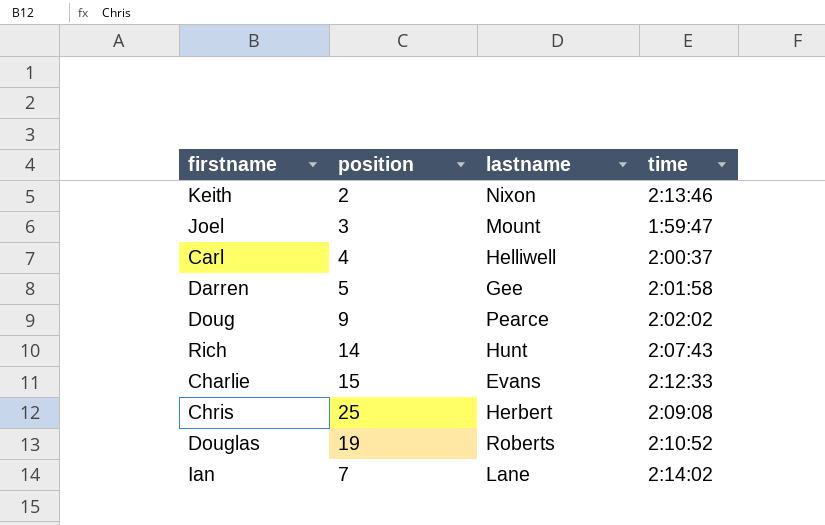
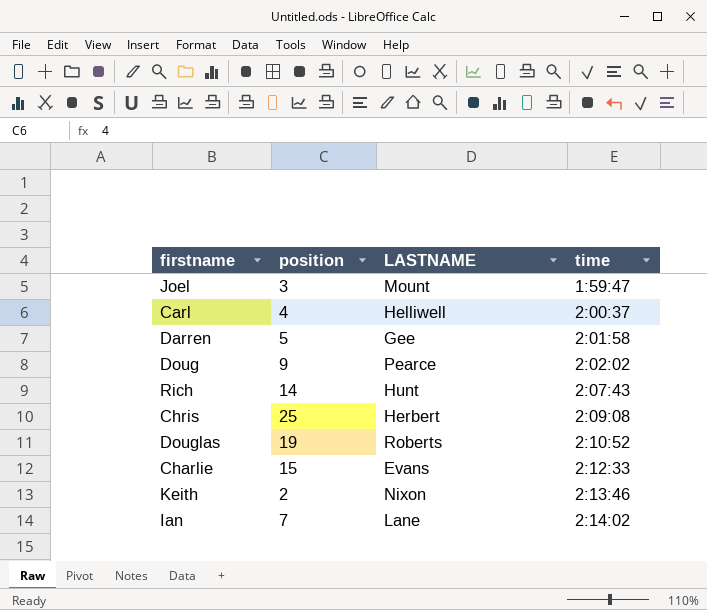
row order: none -> time ascending
column name: lastname -> LASTNAME

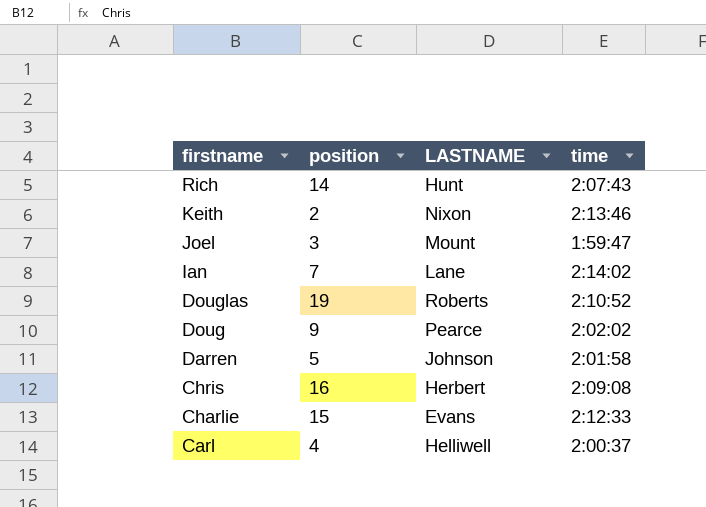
row order: time ascending -> firstname descending
Darren | LASTNAME: Gee -> Johnson
Chris | position: 25 -> 16

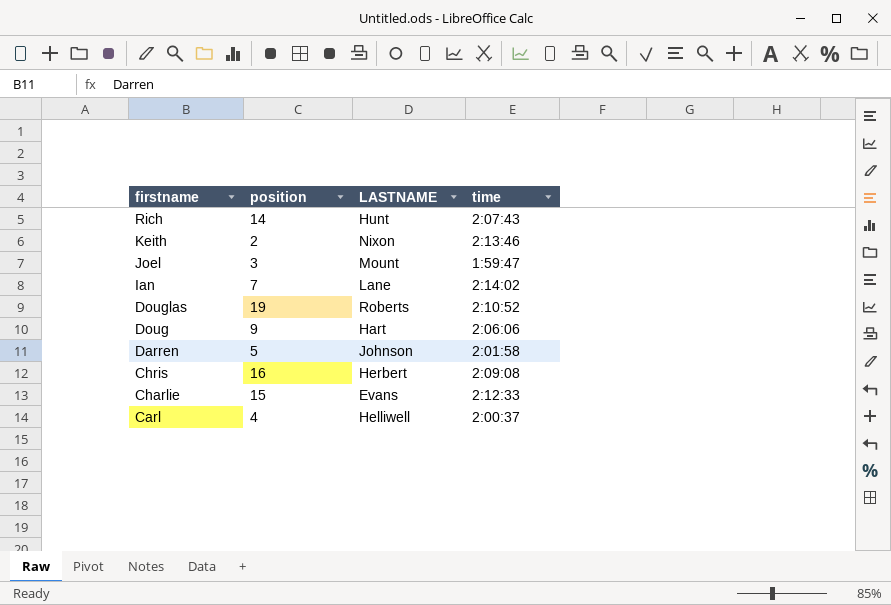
Doug | LASTNAME: Pearce -> Hart
Doug | time: 2:02:02 -> 2:06:06

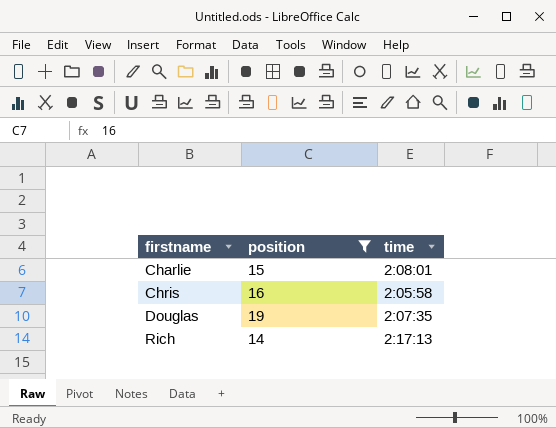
filter: none -> position >= 14
row order: firstname descending -> firstname ascending
column LASTNAME | position: 3 -> none
Charlie | time: 2:12:33 -> 2:08:01
Chris | time: 2:09:08 -> 2:05:58
Douglas | time: 2:10:52 -> 2:07:35
Rich | time: 2:07:43 -> 2:17:13

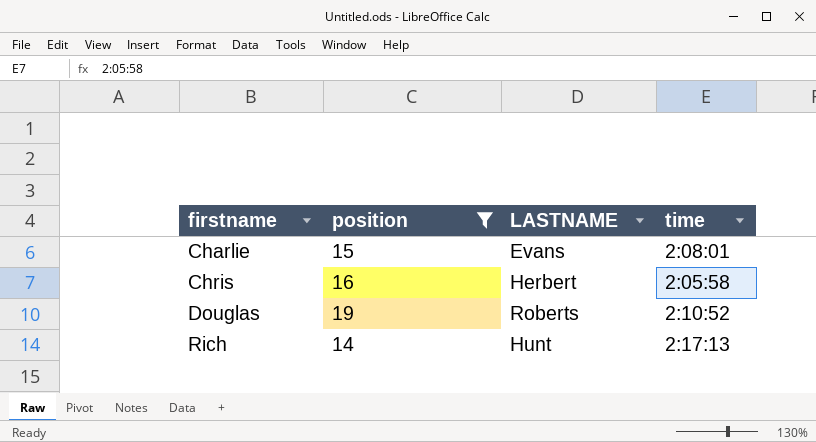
column LASTNAME | position: none -> 3
Douglas | time: 2:07:35 -> 2:10:52

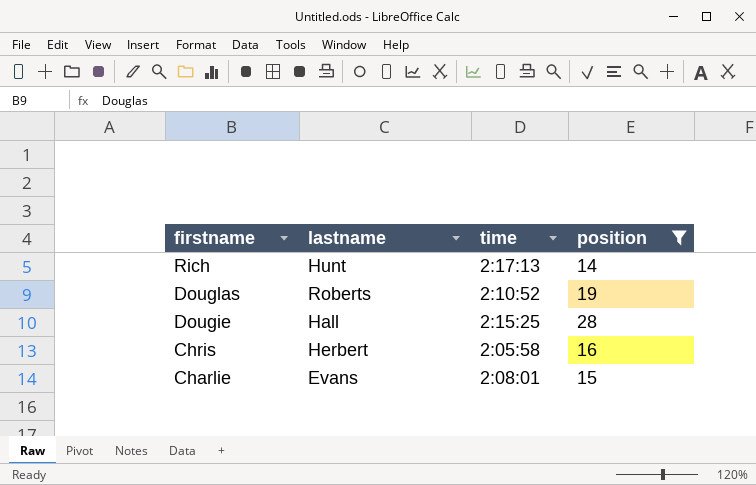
row order: firstname ascending -> firstname descending
column name: LASTNAME -> lastname
column position | position: 2 -> 4
row Dougie: none -> Hall | 2:15:25 | 28

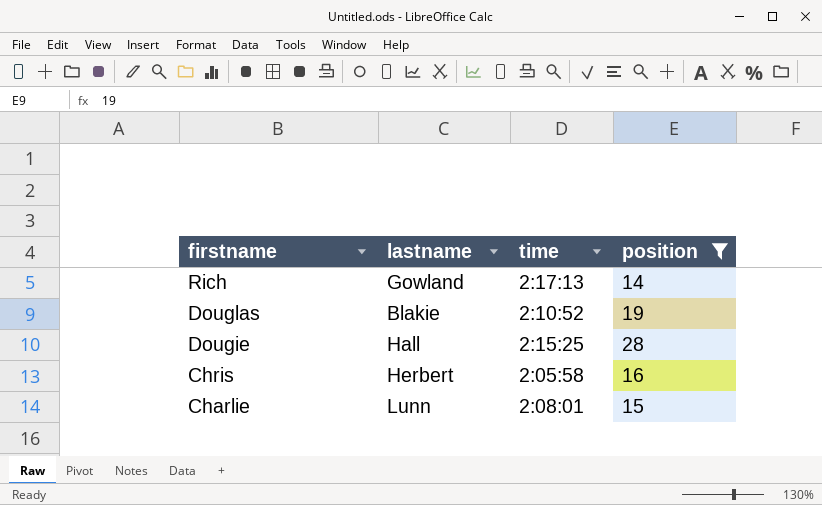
Rich | lastname: Hunt -> Gowland
Douglas | lastname: Roberts -> Blakie
Charlie | lastname: Evans -> Lunn

